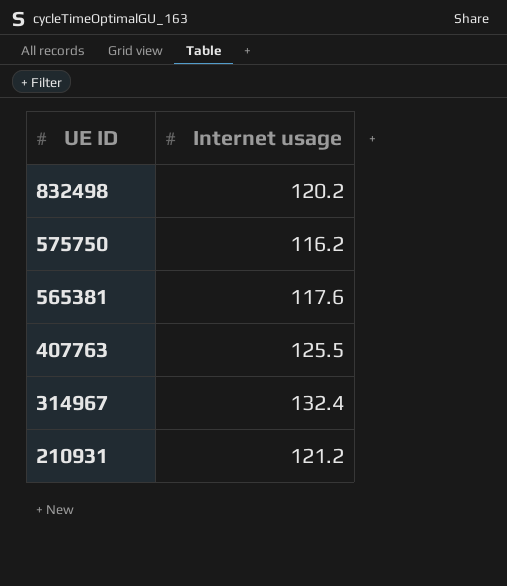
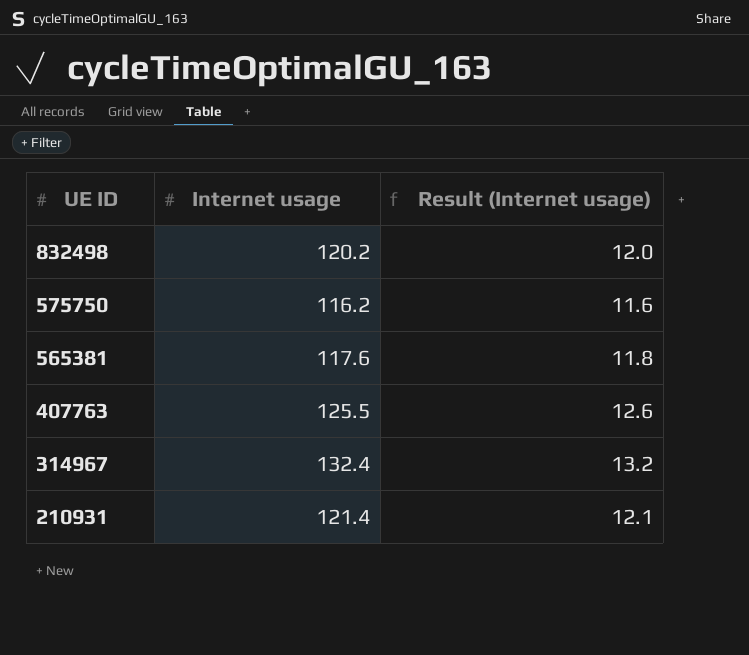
column Result (Internet usage) | formula: none -> [Internet usage] * 0.1
210931 | Internet usage: 121.2 -> 121.4

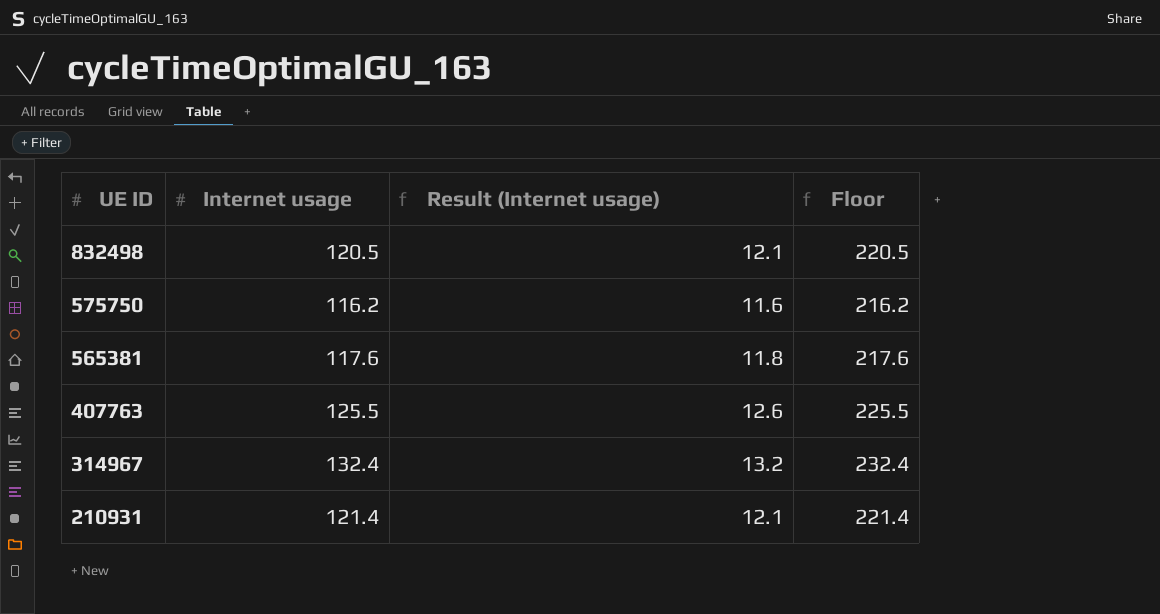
column Floor | formula: none -> [Internet usage] + 100
832498 | Internet usage: 120.2 -> 120.5
832498 | Result (Internet usage): 12.0 -> 12.1

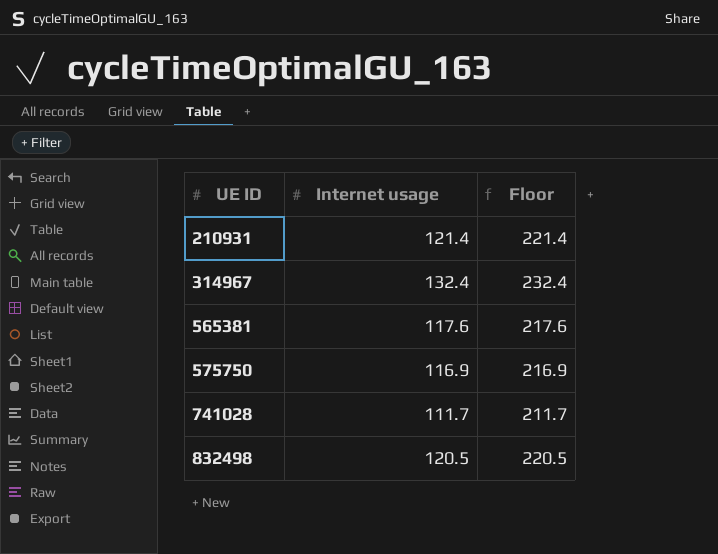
row order: UE ID descending -> UE ID ascending
column Result (Internet usage) | formula: [Internet usage] * 0.1 -> none
row 407763: 125.5 | 12.6 | 225.5 -> none
575750 | Internet usage: 116.2 -> 116.9
575750 | Floor: 216.2 -> 216.9
row 741028: none -> 111.7 | 211.7

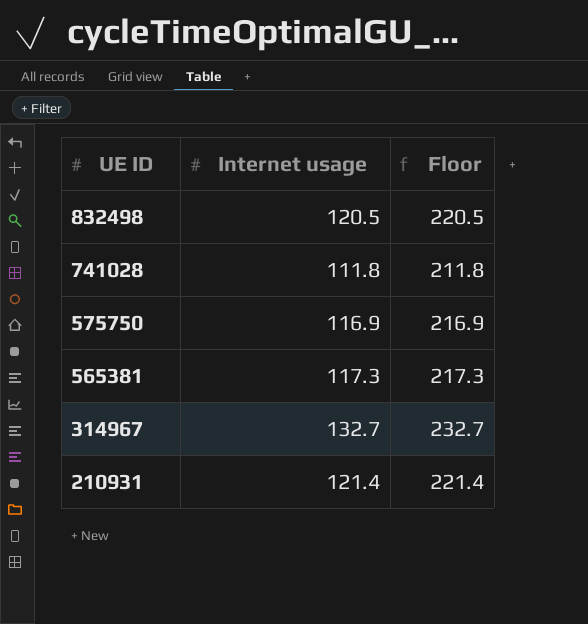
row order: UE ID ascending -> UE ID descending
741028 | Internet usage: 111.7 -> 111.8
741028 | Floor: 211.7 -> 211.8
565381 | Internet usage: 117.6 -> 117.3
565381 | Floor: 217.6 -> 217.3
314967 | Internet usage: 132.4 -> 132.7
314967 | Floor: 232.4 -> 232.7

